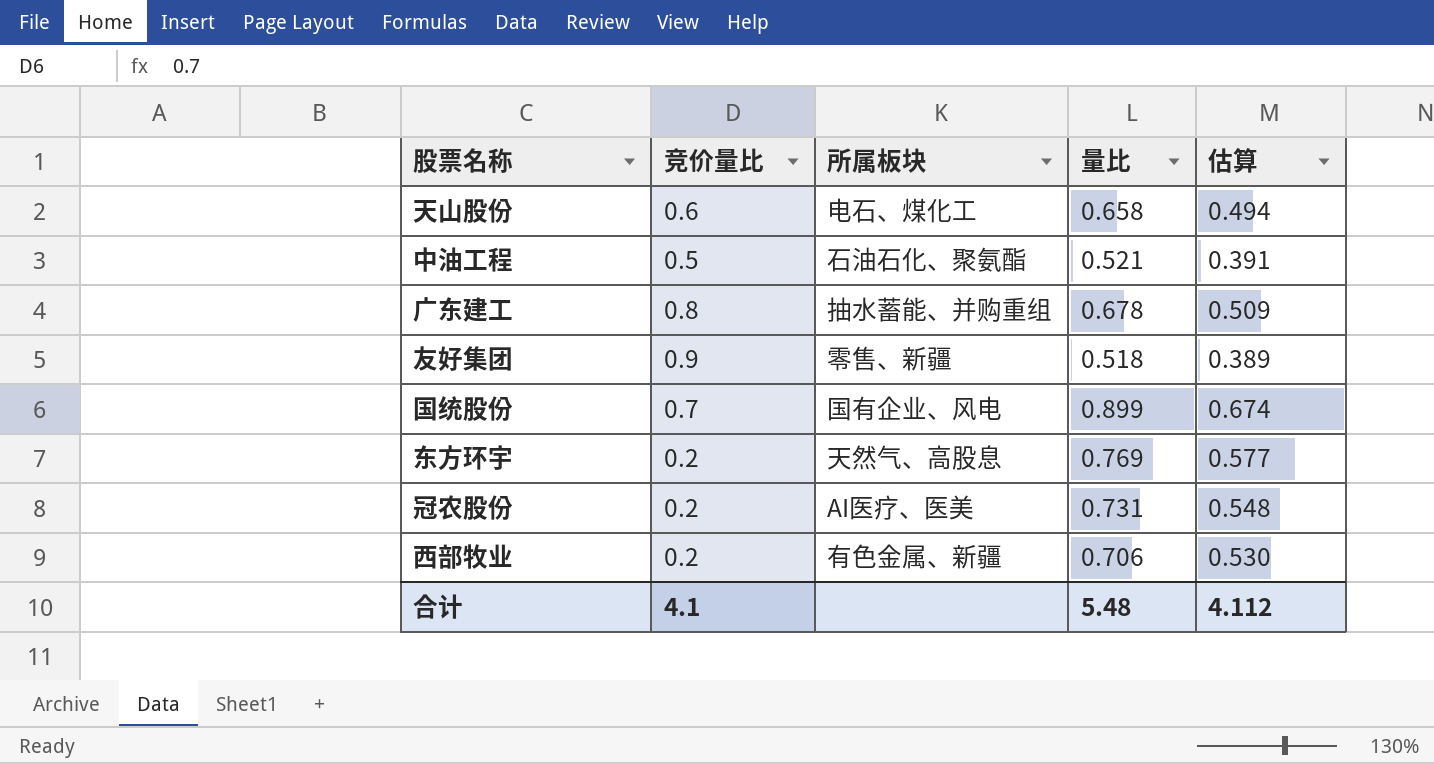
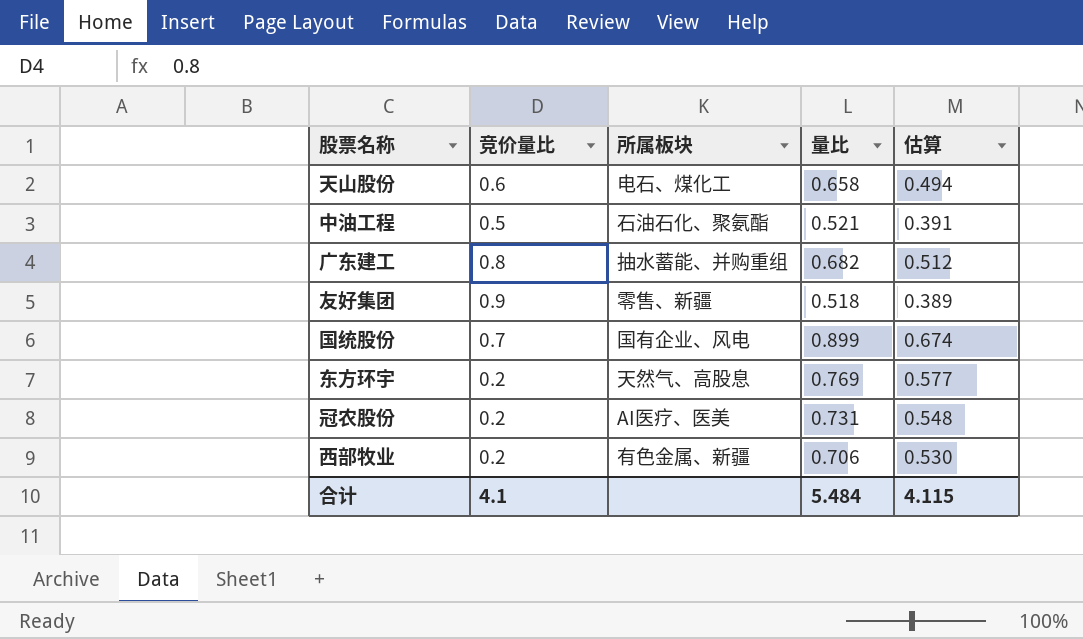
广东建工 | 量比: 0.678 -> 0.682
广东建工 | 估算: 0.509 -> 0.512
合计 | 量比: 5.48 -> 5.484
合计 | 估算: 4.112 -> 4.115

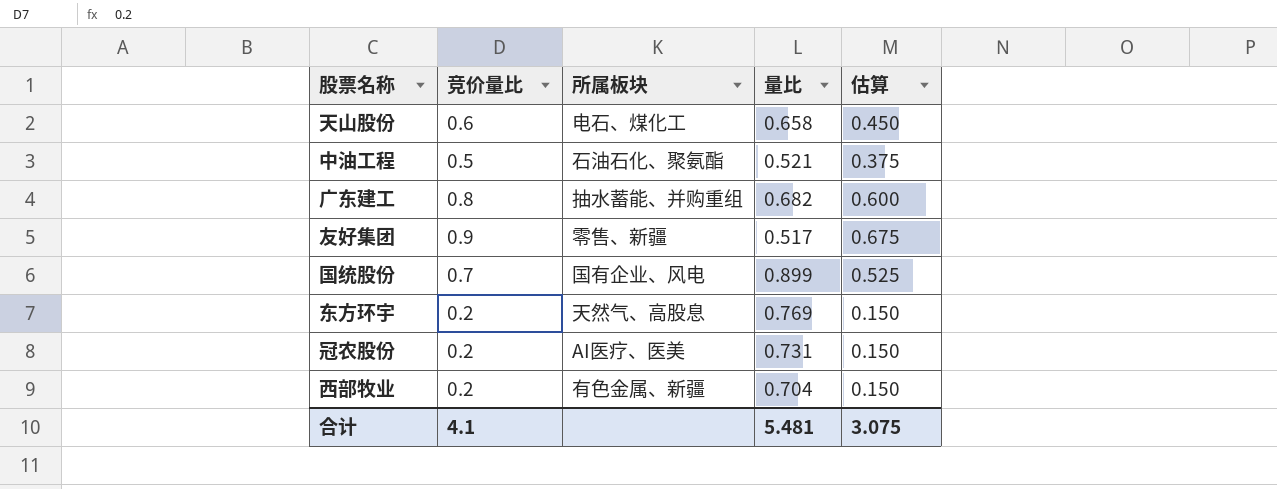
column 估算 | formula: [量比] * 0.75 -> [竞价量比] * 0.75
友好集团 | 量比: 0.518 -> 0.517
西部牧业 | 量比: 0.706 -> 0.704
合计 | 量比: 5.484 -> 5.481
合计 | 估算: 4.115 -> 3.075

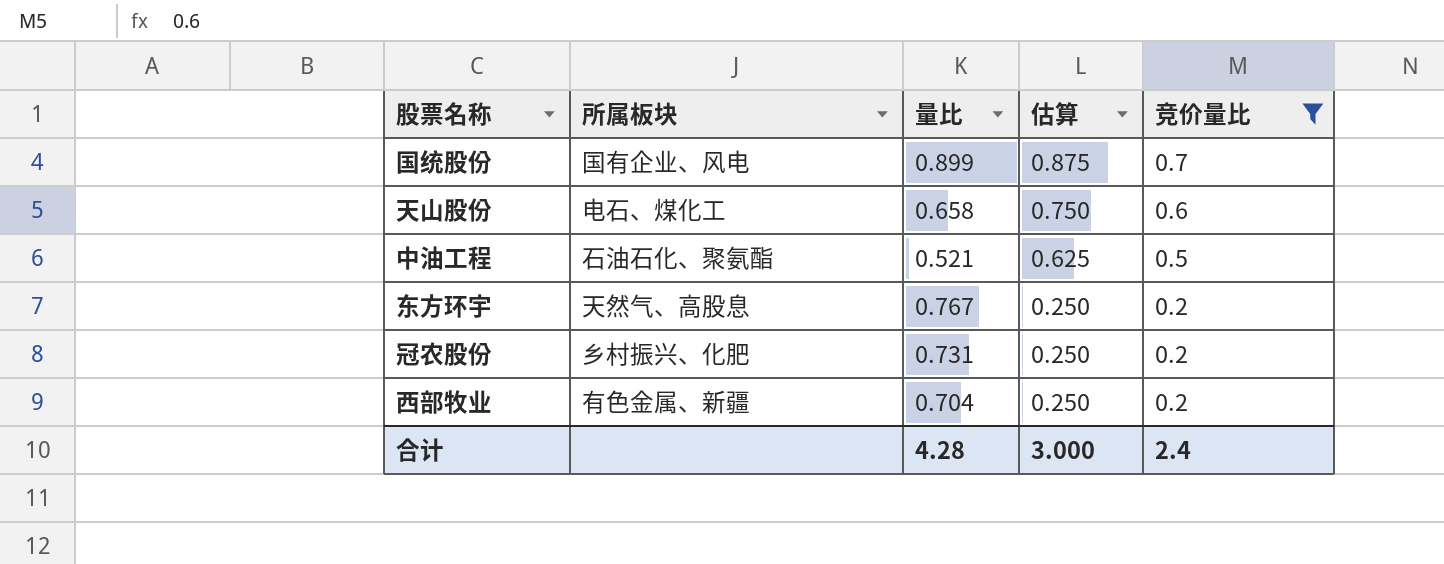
filter: none -> 竞价量比 <= 0.7
row order: none -> 估算 descending
column 估算 | formula: [竞价量比] * 0.75 -> [竞价量比] * 1.25
column 竞价量比 | position: 2 -> 5
东方环宇 | 量比: 0.769 -> 0.767
冠农股份 | 所属板块: AI医疗、医美 -> 乡村振兴、化肥
合计 | 量比: 5.481 -> 4.28
合计 | 估算: 3.075 -> 3.000
合计 | 竞价量比: 4.1 -> 2.4

